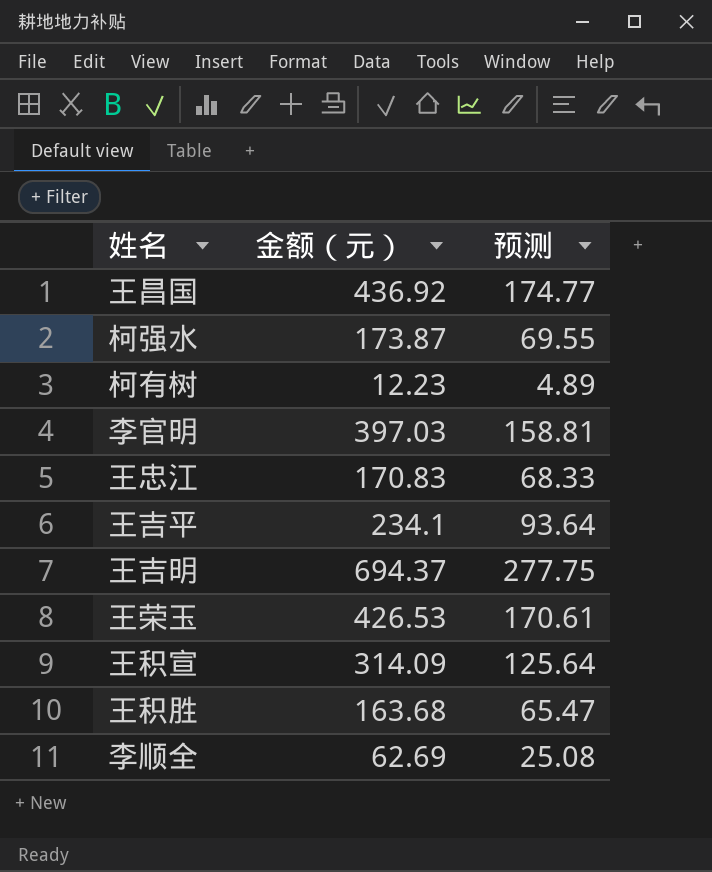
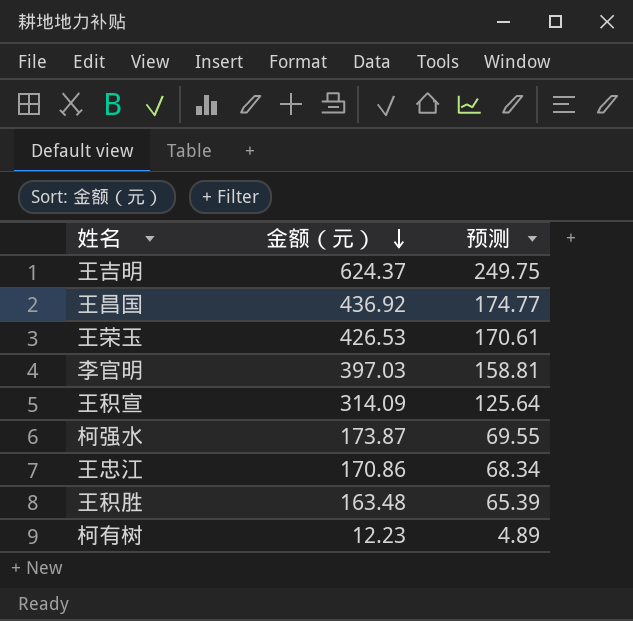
row order: none -> 金额（元） descending
row 王吉平: 234.1 | 93.64 -> none
row 李顺全: 62.69 | 25.08 -> none
王吉明 | 金额（元）: 694.37 -> 624.37
王吉明 | 预测: 277.75 -> 249.75
王忠江 | 金额（元）: 170.83 -> 170.86
王忠江 | 预测: 68.33 -> 68.34
王积胜 | 金额（元）: 163.68 -> 163.48
王积胜 | 预测: 65.47 -> 65.39

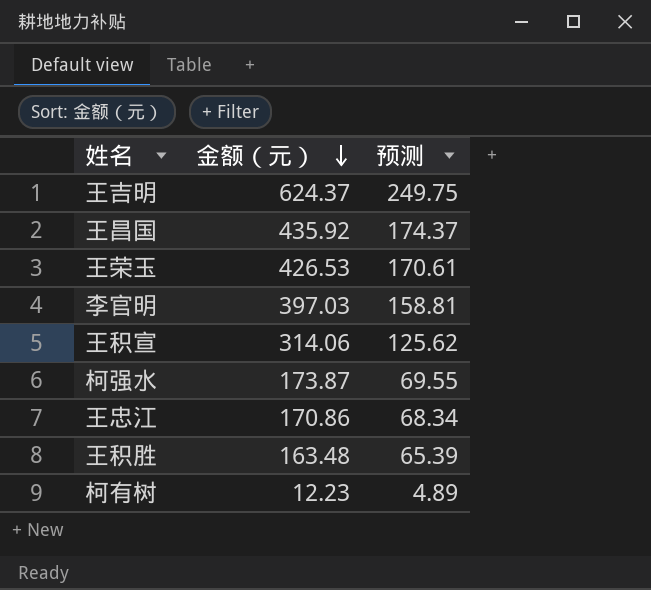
王昌国 | 金额（元）: 436.92 -> 435.92
王昌国 | 预测: 174.77 -> 174.37
王积宣 | 金额（元）: 314.09 -> 314.06
王积宣 | 预测: 125.64 -> 125.62

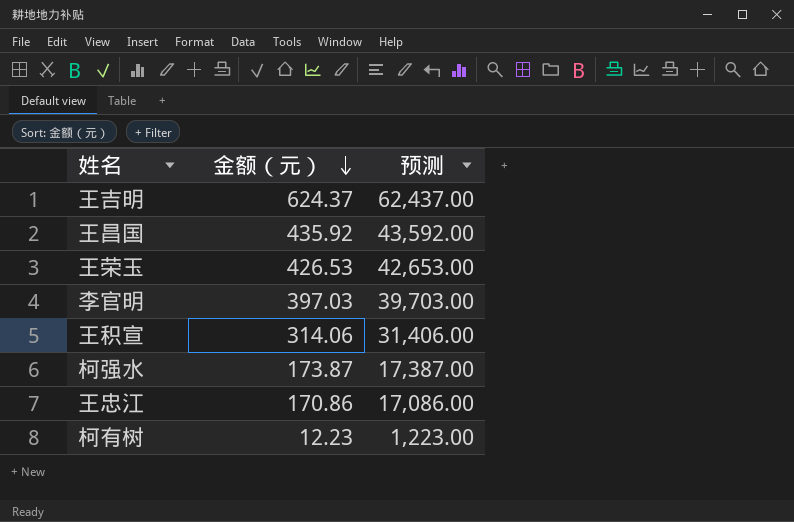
column 预测 | formula: [金额（元）] * 0.4 -> [金额（元）] * 100
row 王积胜: 163.48 | 65.39 -> none

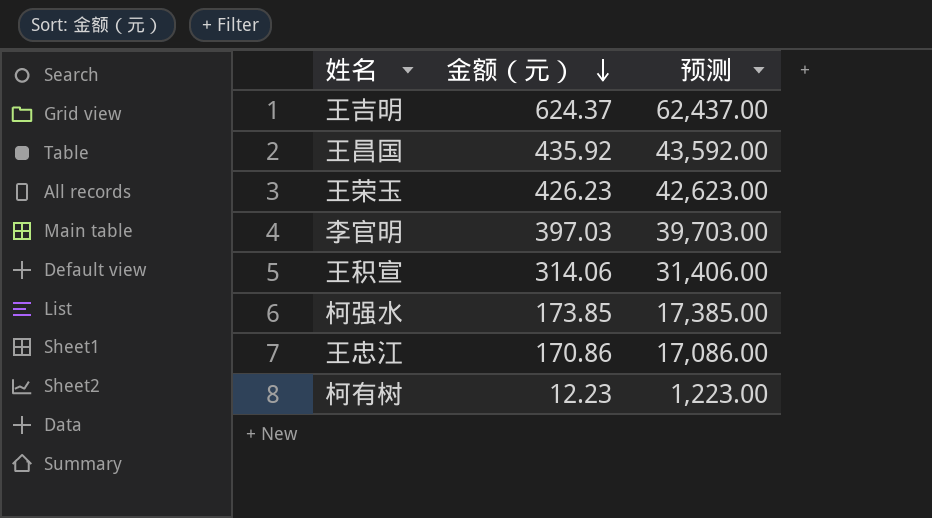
王荣玉 | 金额（元）: 426.53 -> 426.23
王荣玉 | 预测: 42,653.00 -> 42,623.00
柯强水 | 金额（元）: 173.87 -> 173.85
柯强水 | 预测: 17,387.00 -> 17,385.00

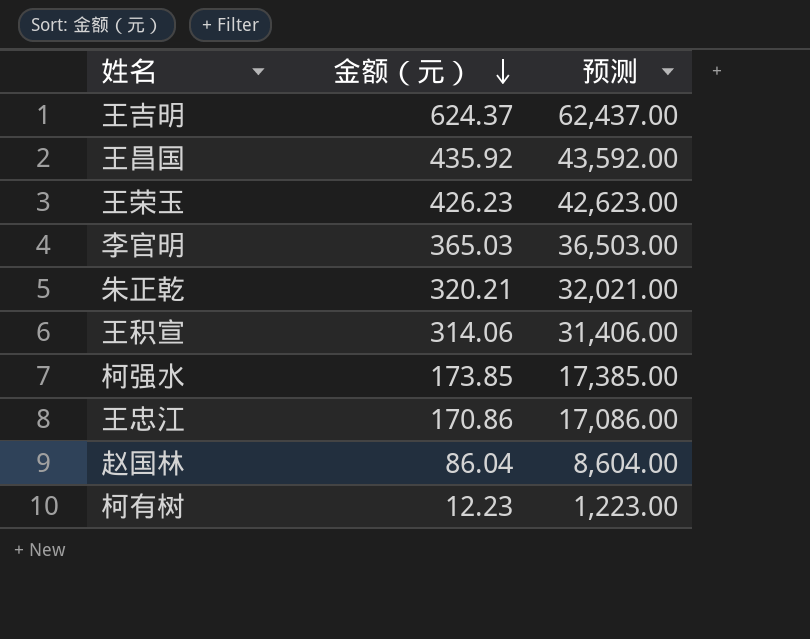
李官明 | 金额（元）: 397.03 -> 365.03
李官明 | 预测: 39,703.00 -> 36,503.00
row 朱正乾: none -> 320.21 | 32,021.00
row 赵国林: none -> 86.04 | 8,604.00

